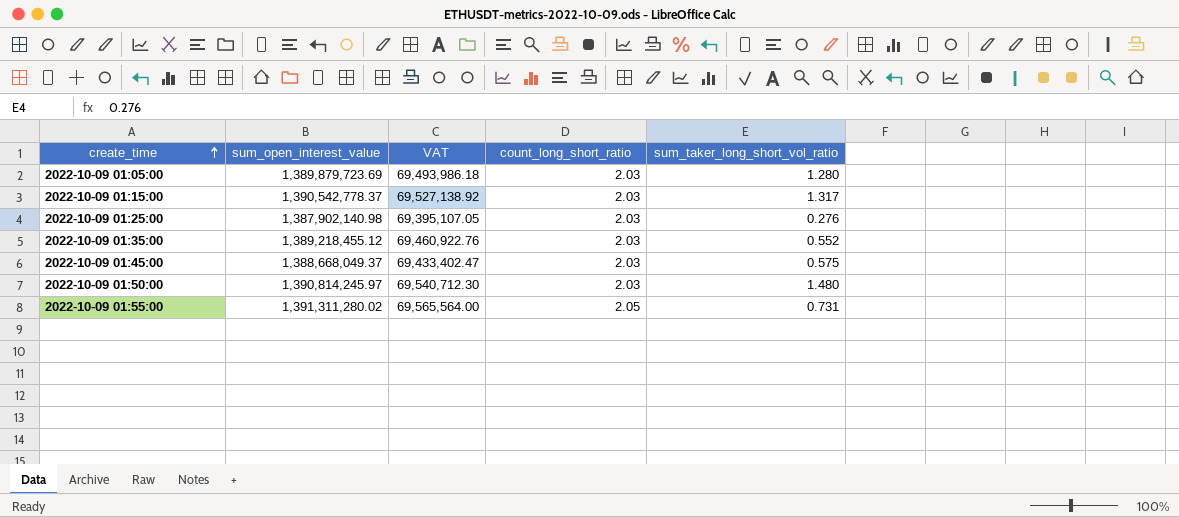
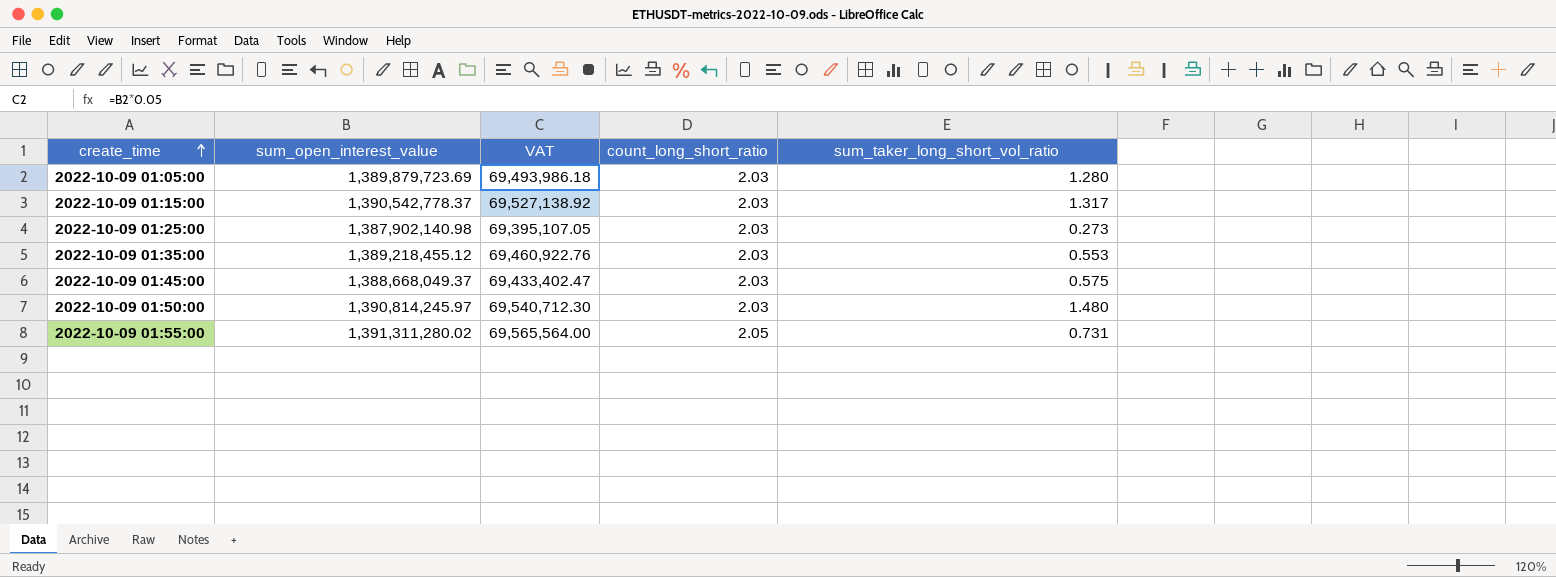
2022-10-09 01:25:00 | sum_taker_long_short_vol_ratio: 0.276 -> 0.273
2022-10-09 01:35:00 | sum_taker_long_short_vol_ratio: 0.552 -> 0.553

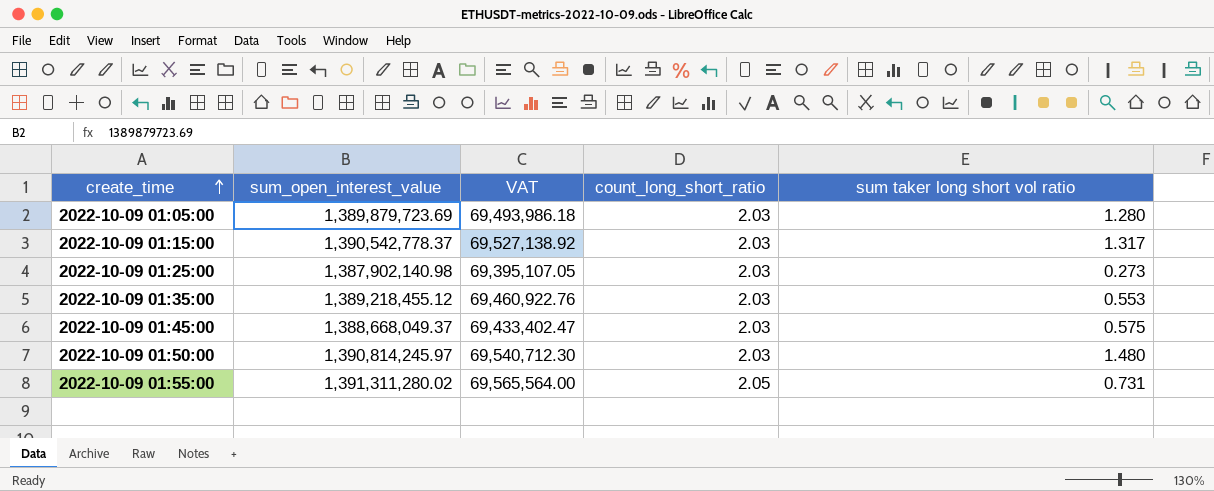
column name: sum_taker_long_short_vol_ratio -> sum taker long short vol ratio

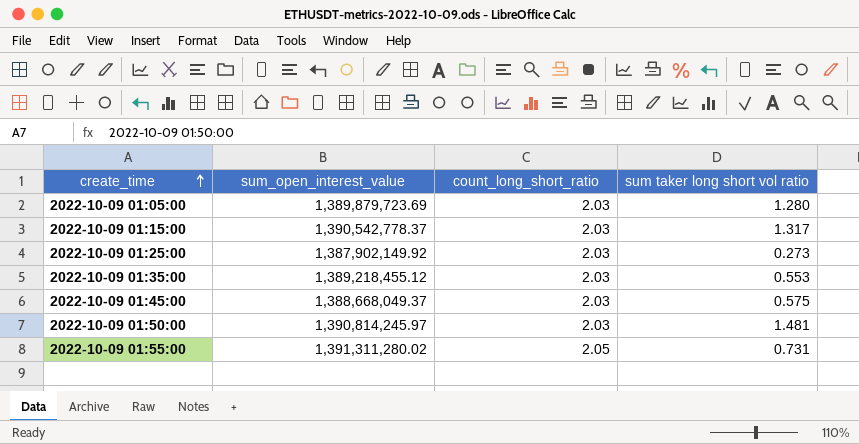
column VAT | formula: [sum_open_interest_value] * 0.05 -> none
2022-10-09 01:25:00 | sum_open_interest_value: 1,387,902,140.98 -> 1,387,902,149.92
2022-10-09 01:50:00 | sum taker long short vol ratio: 1.480 -> 1.481

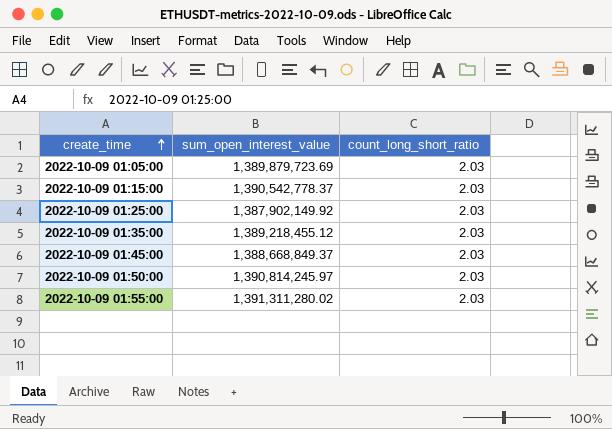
column sum taker long short vol ratio | position: 4 -> none
2022-10-09 01:45:00 | sum_open_interest_value: 1,388,668,049.37 -> 1,388,668,849.37
2022-10-09 01:55:00 | count_long_short_ratio: 2.05 -> 2.03

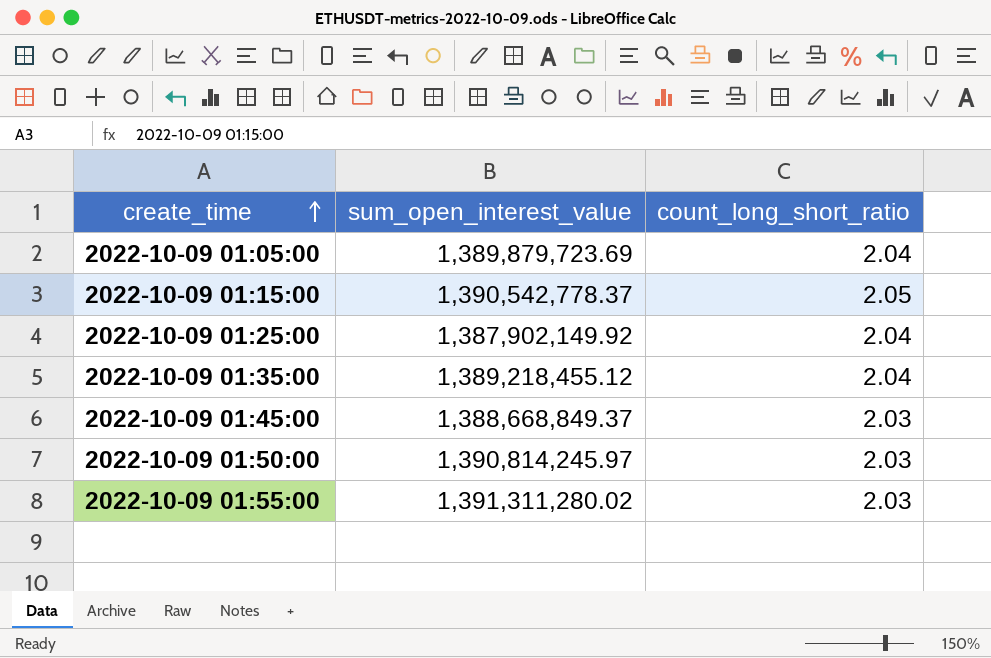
2022-10-09 01:05:00 | count_long_short_ratio: 2.03 -> 2.04
2022-10-09 01:15:00 | count_long_short_ratio: 2.03 -> 2.05
2022-10-09 01:25:00 | count_long_short_ratio: 2.03 -> 2.04
2022-10-09 01:35:00 | count_long_short_ratio: 2.03 -> 2.04

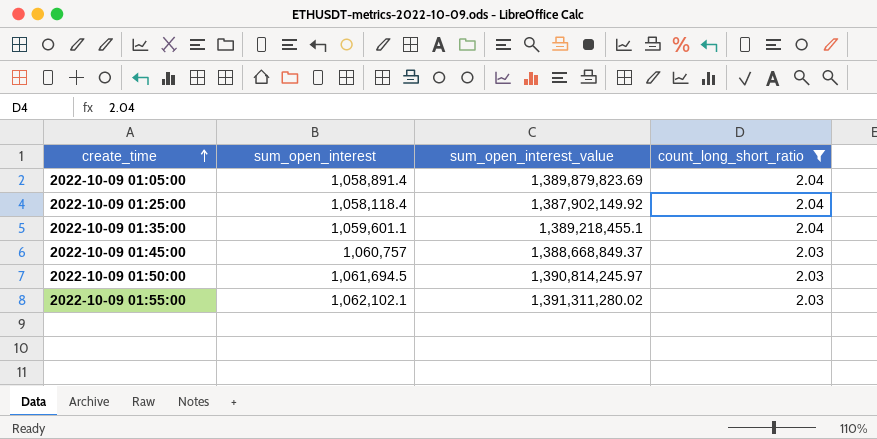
filter: none -> count_long_short_ratio != 2.05
column sum_open_interest | position: none -> 2
2022-10-09 01:05:00 | sum_open_interest_value: 1,389,879,723.69 -> 1,389,879,823.69
2022-10-09 01:35:00 | sum_open_interest_value: 1,389,218,455.12 -> 1,389,218,455.1

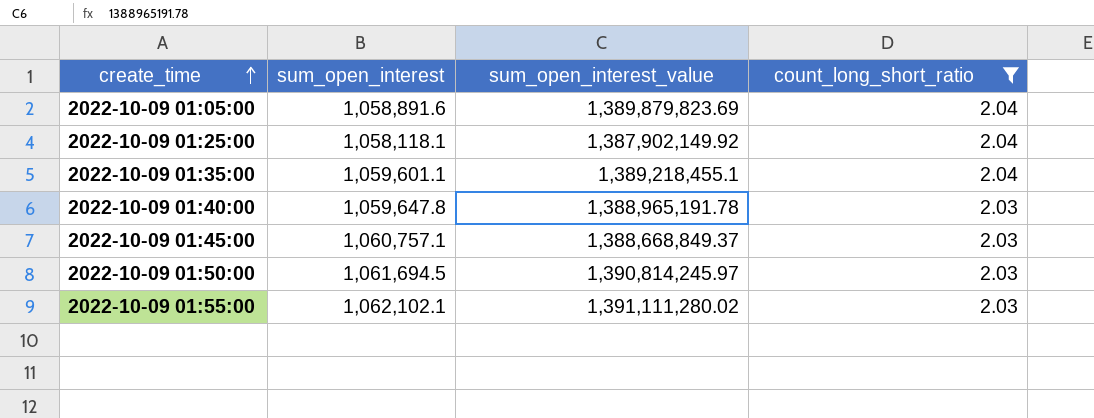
2022-10-09 01:05:00 | sum_open_interest: 1,058,891.4 -> 1,058,891.6
2022-10-09 01:25:00 | sum_open_interest: 1,058,118.4 -> 1,058,118.1
row 2022-10-09 01:40:00: none -> 1,059,647.8 | 1,388,965,191.78 | 2.03
2022-10-09 01:45:00 | sum_open_interest: 1,060,757 -> 1,060,757.1
2022-10-09 01:55:00 | sum_open_interest_value: 1,391,311,280.02 -> 1,391,111,280.02

